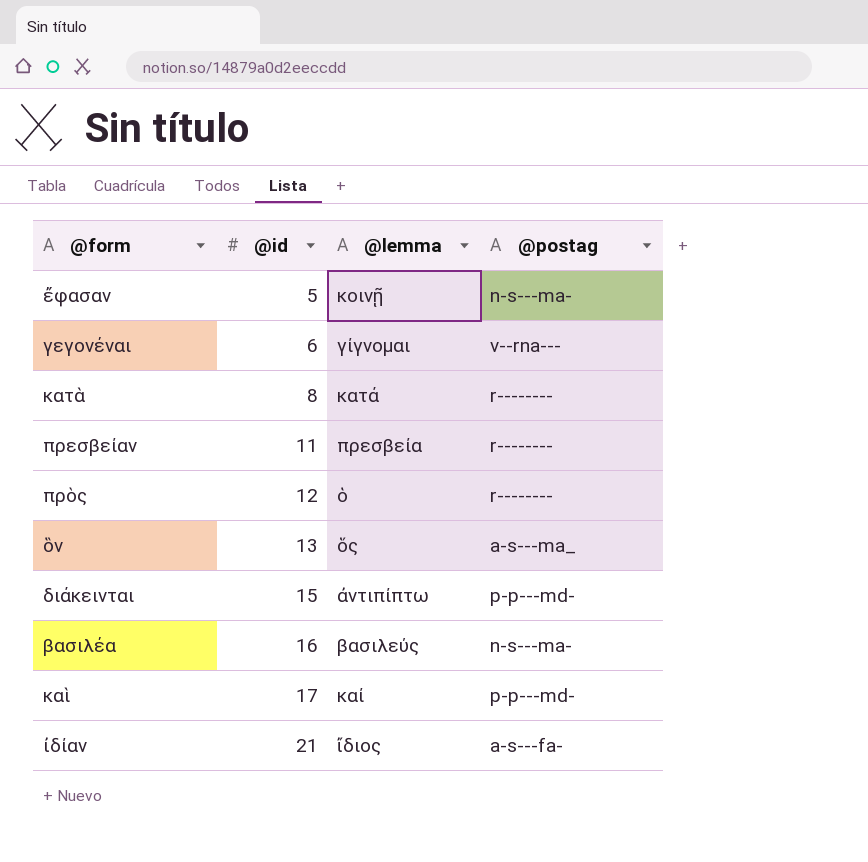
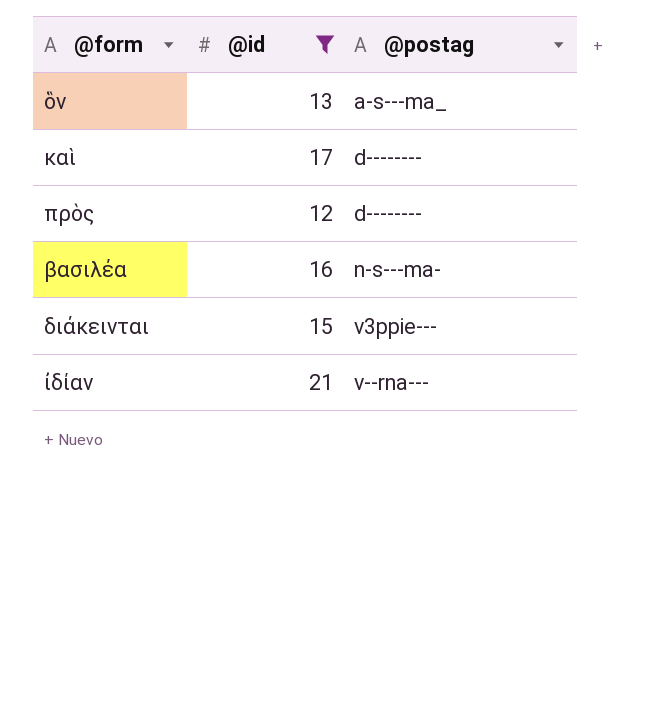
filter: none -> @id >= 12
row order: @id ascending -> @postag ascending
column @lemma | position: 3 -> none
καὶ | @postag: p-p---md- -> d--------
πρὸς | @postag: r-------- -> d--------
διάκεινται | @postag: p-p---md- -> v3ppie---
ἰδίαν | @postag: a-s---fa- -> v--rna---

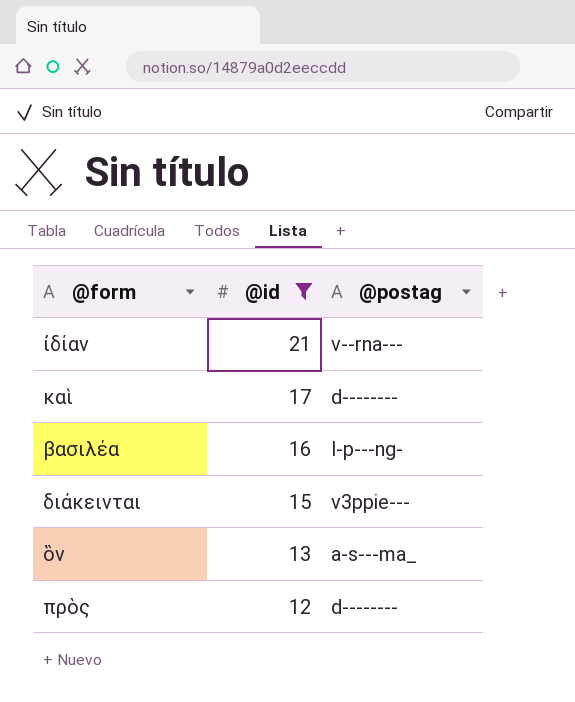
row order: @postag ascending -> @id descending
βασιλέα | @postag: n-s---ma- -> l-p---ng-

